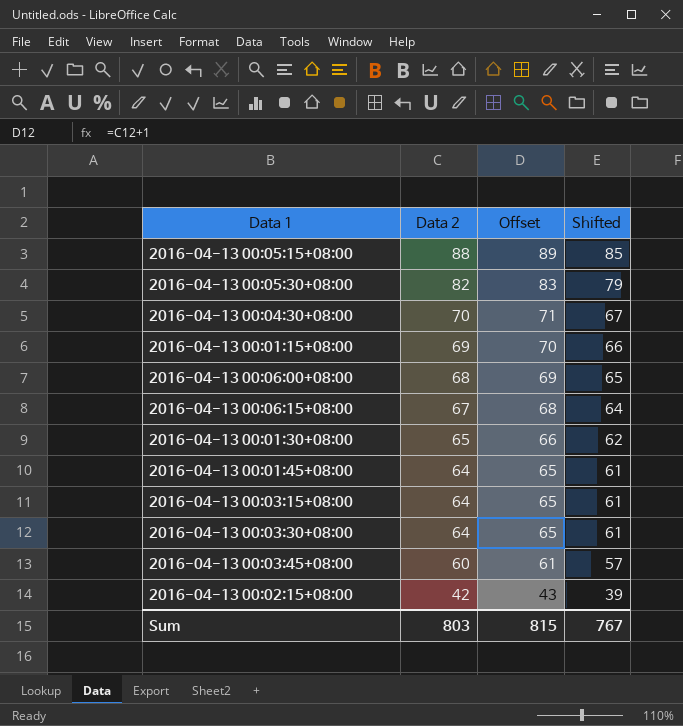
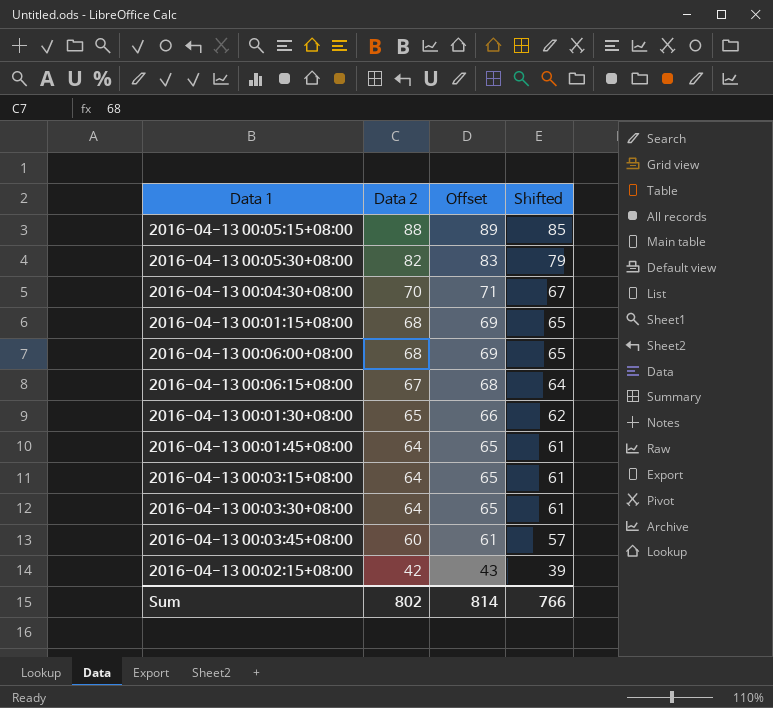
2016-04-13 00:01:15+08:00 | Data 2: 69 -> 68
2016-04-13 00:01:15+08:00 | Offset: 70 -> 69
2016-04-13 00:01:15+08:00 | Shifted: 66 -> 65
Sum | Data 2: 803 -> 802
Sum | Offset: 815 -> 814
Sum | Shifted: 767 -> 766

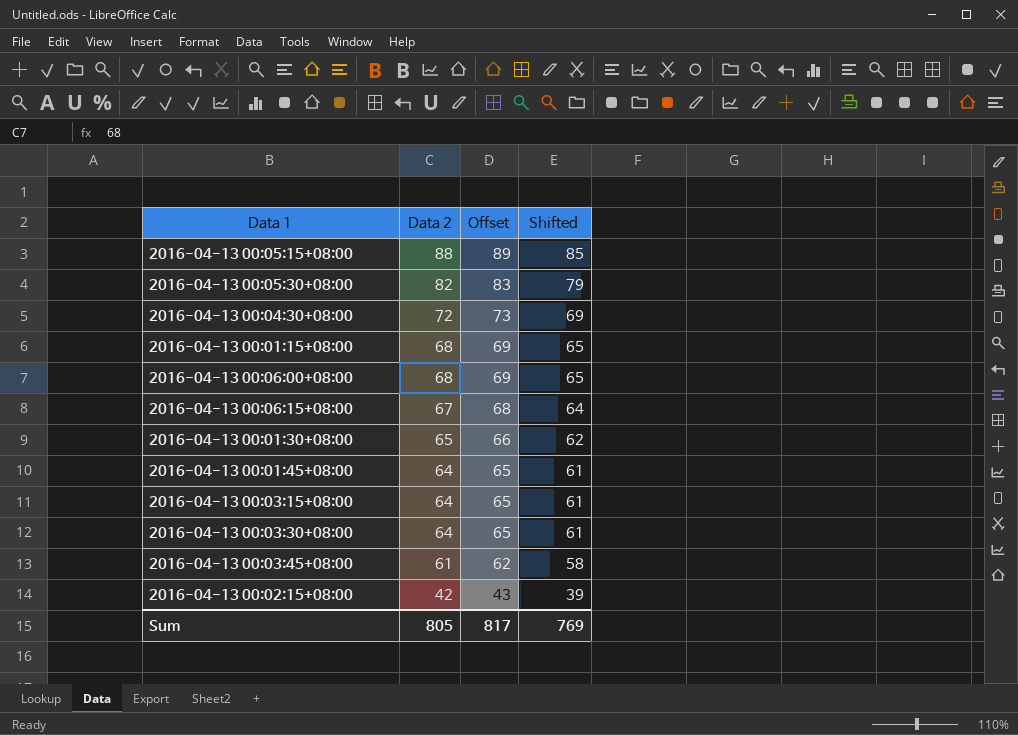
2016-04-13 00:04:30+08:00 | Data 2: 70 -> 72
2016-04-13 00:04:30+08:00 | Offset: 71 -> 73
2016-04-13 00:04:30+08:00 | Shifted: 67 -> 69
2016-04-13 00:03:45+08:00 | Data 2: 60 -> 61
2016-04-13 00:03:45+08:00 | Offset: 61 -> 62
2016-04-13 00:03:45+08:00 | Shifted: 57 -> 58
Sum | Data 2: 802 -> 805
Sum | Offset: 814 -> 817
Sum | Shifted: 766 -> 769

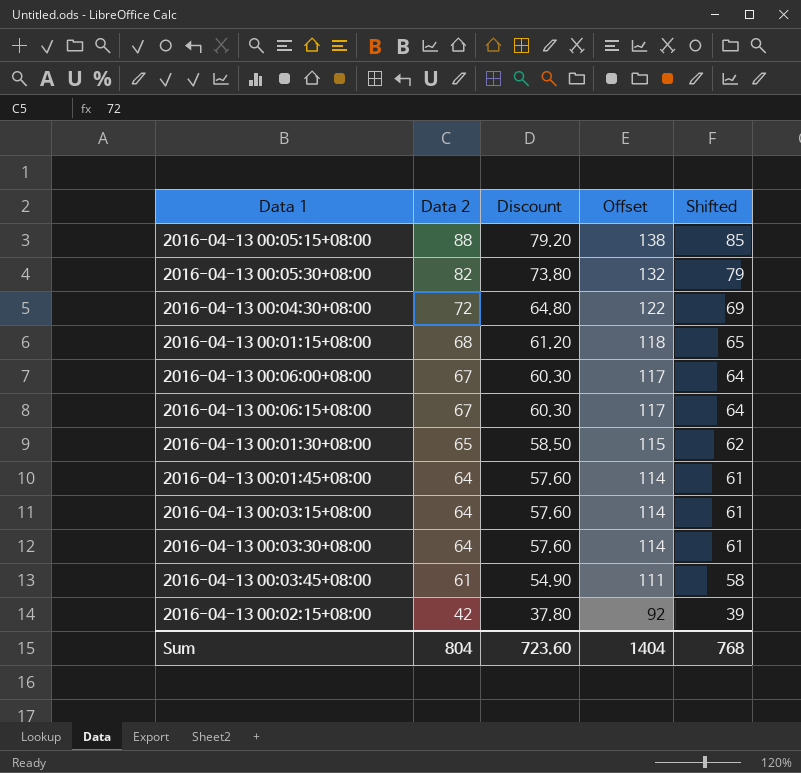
column Discount | formula: none -> [Data 2] * 0.9
column Offset | formula: [Data 2] + 1 -> [Data 2] + 50
2016-04-13 00:06:00+08:00 | Data 2: 68 -> 67
2016-04-13 00:06:00+08:00 | Shifted: 65 -> 64
Sum | Data 2: 805 -> 804
Sum | Offset: 817 -> 1404
Sum | Shifted: 769 -> 768

